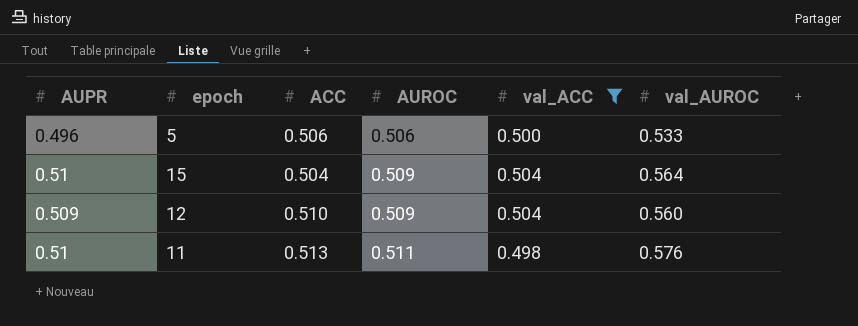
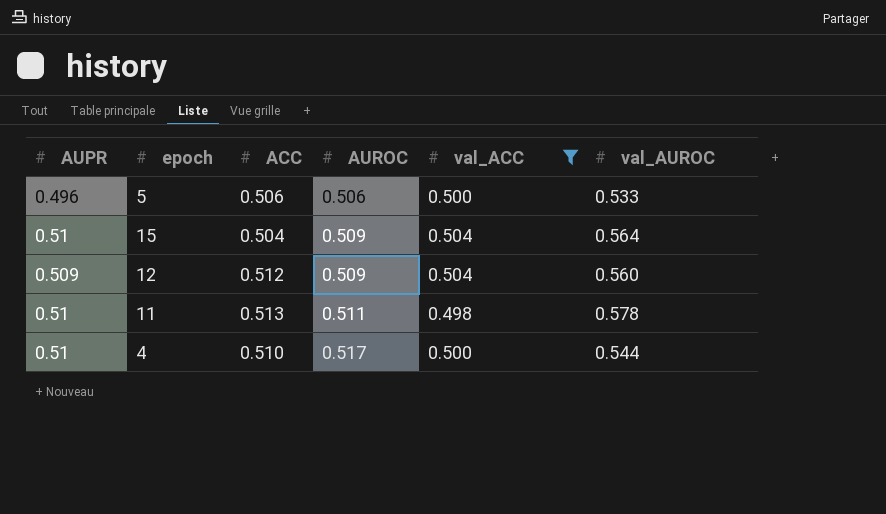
12 | ACC: 0.510 -> 0.512
11 | val_AUROC: 0.576 -> 0.578
row 4: none -> 0.51 | 0.510 | 0.517 | 0.500 | 0.544

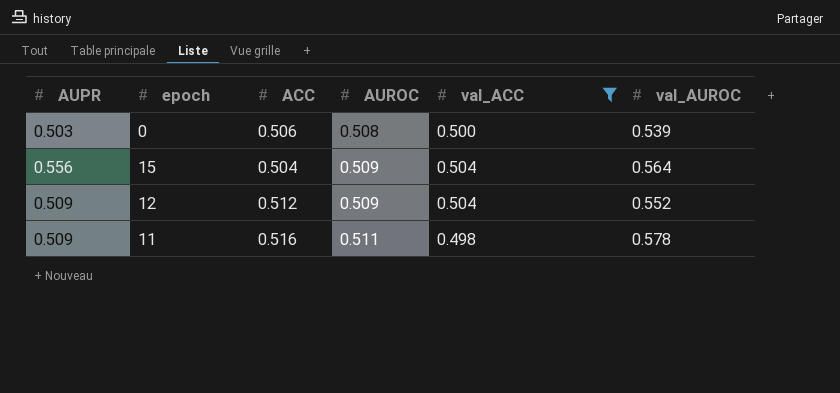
row 5: 0.496 | 0.506 | 0.506 | 0.500 | 0.533 -> none
row 4: 0.51 | 0.510 | 0.517 | 0.500 | 0.544 -> none
row 0: none -> 0.503 | 0.506 | 0.508 | 0.500 | 0.539
15 | AUPR: 0.51 -> 0.556
12 | val_AUROC: 0.560 -> 0.552
11 | AUPR: 0.51 -> 0.509
11 | ACC: 0.513 -> 0.516

